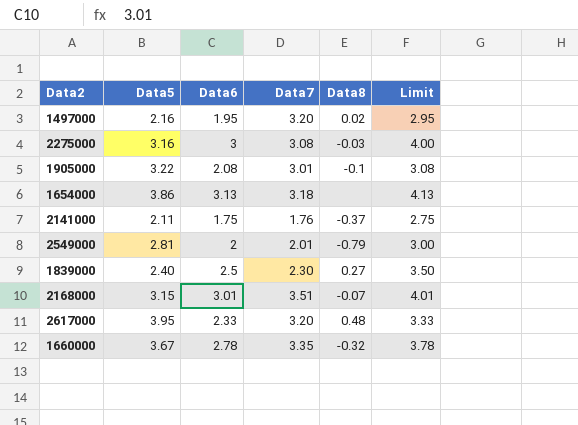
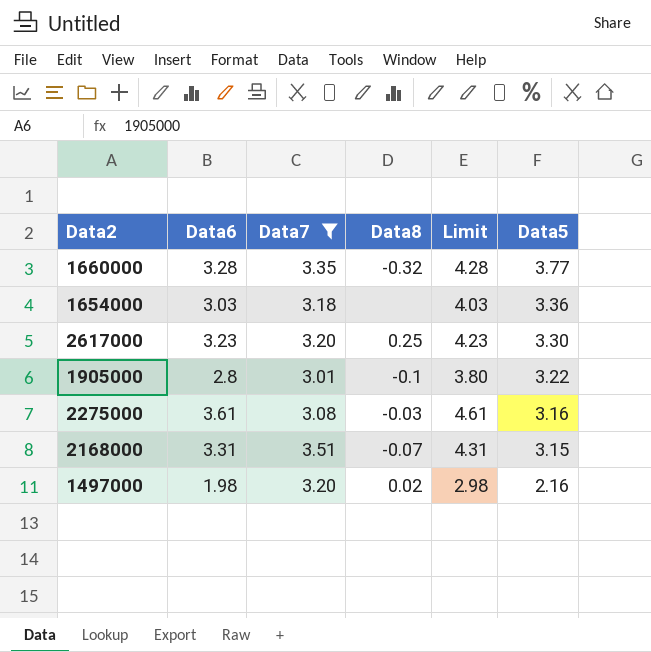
filter: none -> Data7 >= 3.01
row order: none -> Data5 descending
column Data5 | position: 2 -> 6
1660000 | Data6: 2.78 -> 3.28
1660000 | Limit: 3.78 -> 4.28
1660000 | Data5: 3.67 -> 3.77
1654000 | Data6: 3.13 -> 3.03
1654000 | Limit: 4.13 -> 4.03
1654000 | Data5: 3.86 -> 3.36
2617000 | Data6: 2.33 -> 3.23
2617000 | Data8: 0.48 -> 0.25
2617000 | Limit: 3.33 -> 4.23
2617000 | Data5: 3.95 -> 3.30
1905000 | Data6: 2.08 -> 2.8
1905000 | Limit: 3.08 -> 3.80
2275000 | Data6: 3 -> 3.61
2275000 | Limit: 4.00 -> 4.61
2168000 | Data6: 3.01 -> 3.31
2168000 | Limit: 4.01 -> 4.31
1497000 | Data6: 1.95 -> 1.98
1497000 | Limit: 2.95 -> 2.98

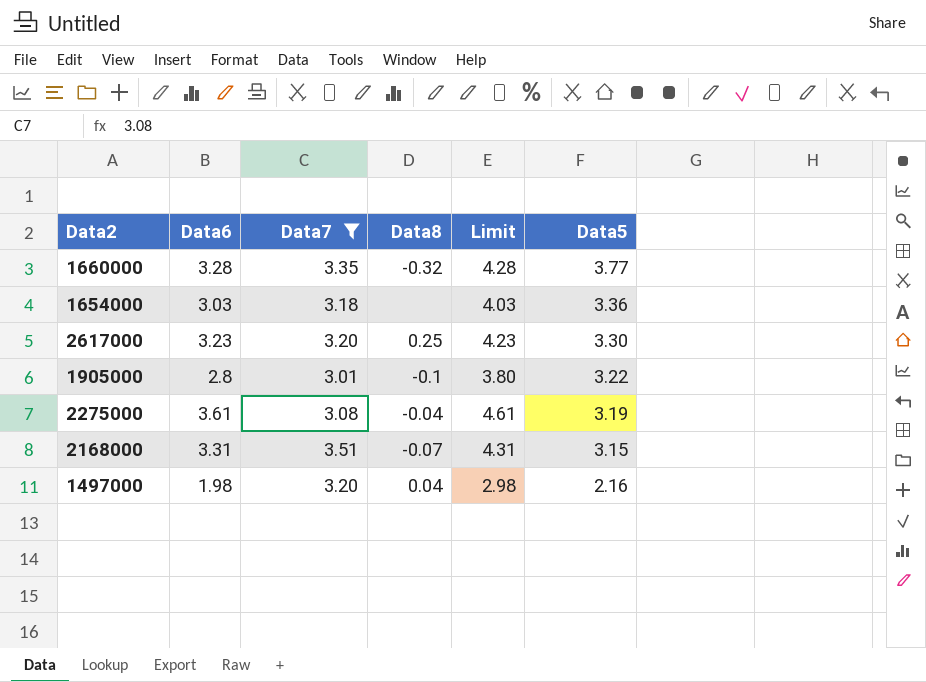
2275000 | Data8: -0.03 -> -0.04
2275000 | Data5: 3.16 -> 3.19
1497000 | Data8: 0.02 -> 0.04

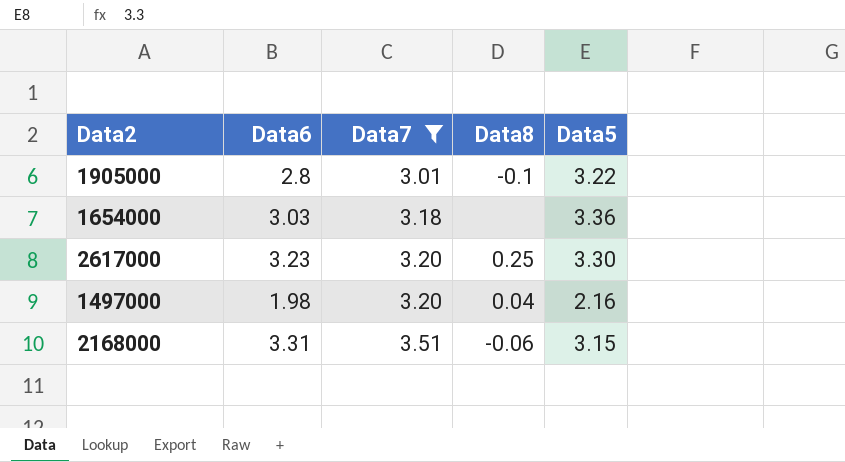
row order: Data5 descending -> Data7 ascending
column Limit | formula: [Data6] + 1 -> none
row 1660000: 3.28 | 3.35 | -0.32 | 4.28 | 3.77 -> none
row 2275000: 3.61 | 3.08 | -0.04 | 4.61 | 3.19 -> none
2168000 | Data8: -0.07 -> -0.06

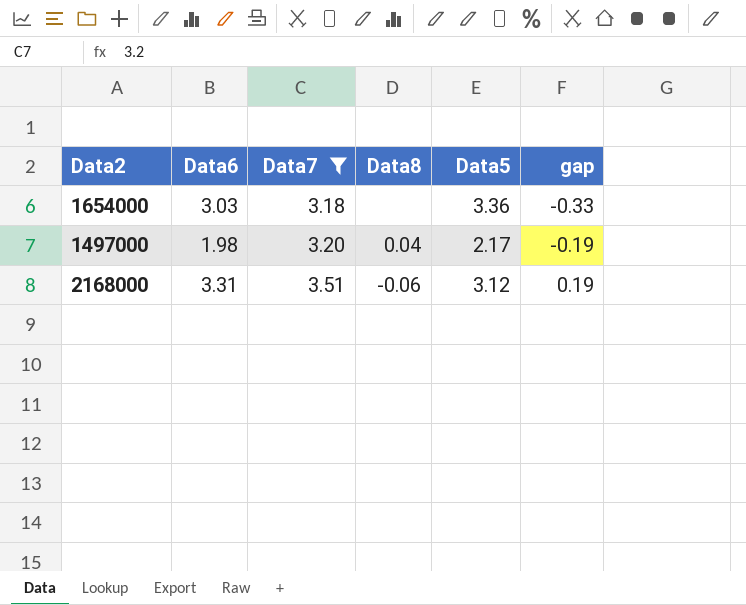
column gap | formula: none -> [Data6] - [Data5]
row 1905000: 2.8 | 3.01 | -0.1 | 3.22 -> none
row 2617000: 3.23 | 3.20 | 0.25 | 3.30 -> none
1497000 | Data5: 2.16 -> 2.17
2168000 | Data5: 3.15 -> 3.12

